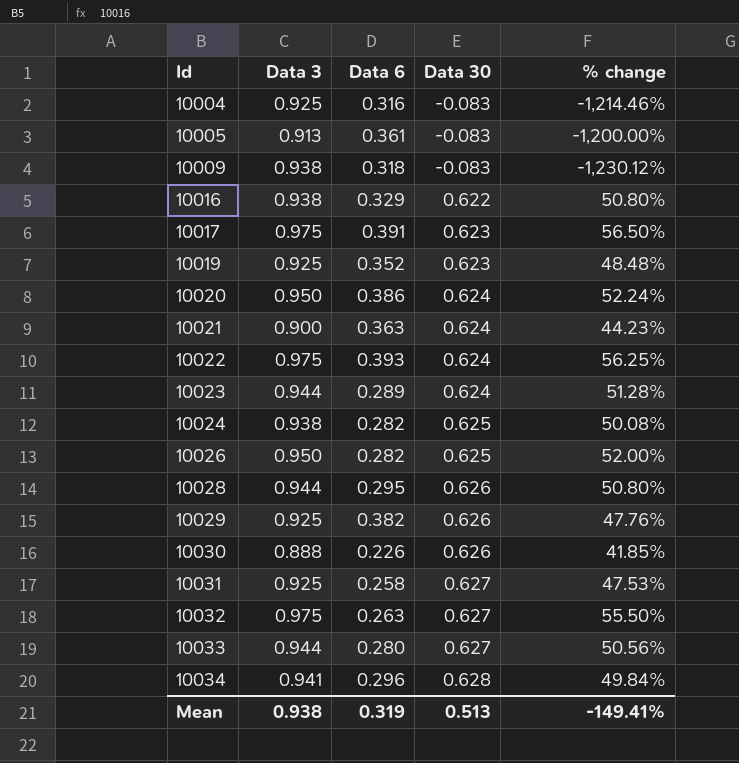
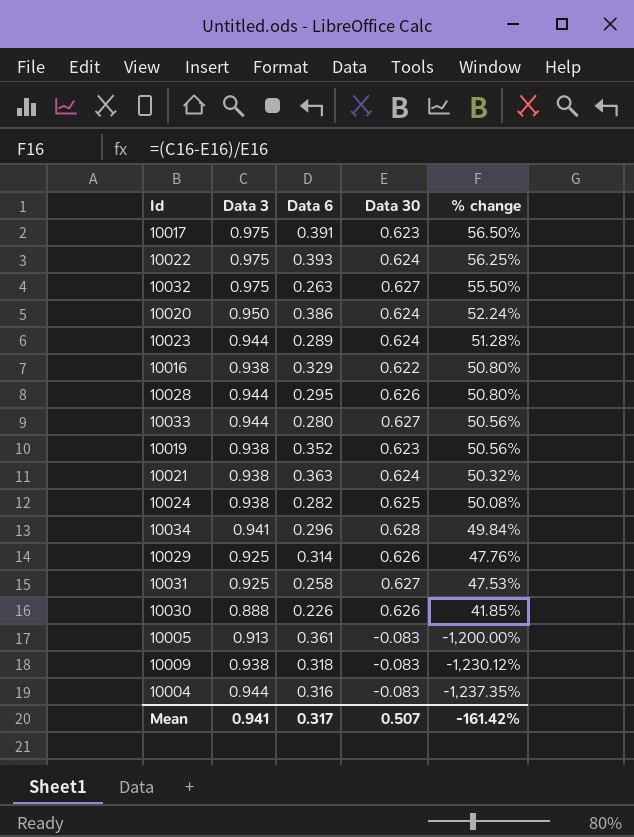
row order: Id ascending -> % change descending
row 10026: 0.950 | 0.282 | 0.625 | 52.00% -> none
10019 | Data 3: 0.925 -> 0.938
10019 | % change: 48.48% -> 50.56%
10021 | Data 3: 0.900 -> 0.938
10021 | % change: 44.23% -> 50.32%
10029 | Data 6: 0.382 -> 0.314
10004 | Data 3: 0.925 -> 0.944
10004 | % change: -1,214.46% -> -1,237.35%
Mean | Data 3: 0.938 -> 0.941
Mean | Data 6: 0.319 -> 0.317
Mean | Data 30: 0.513 -> 0.507
Mean | % change: -149.41% -> -161.42%

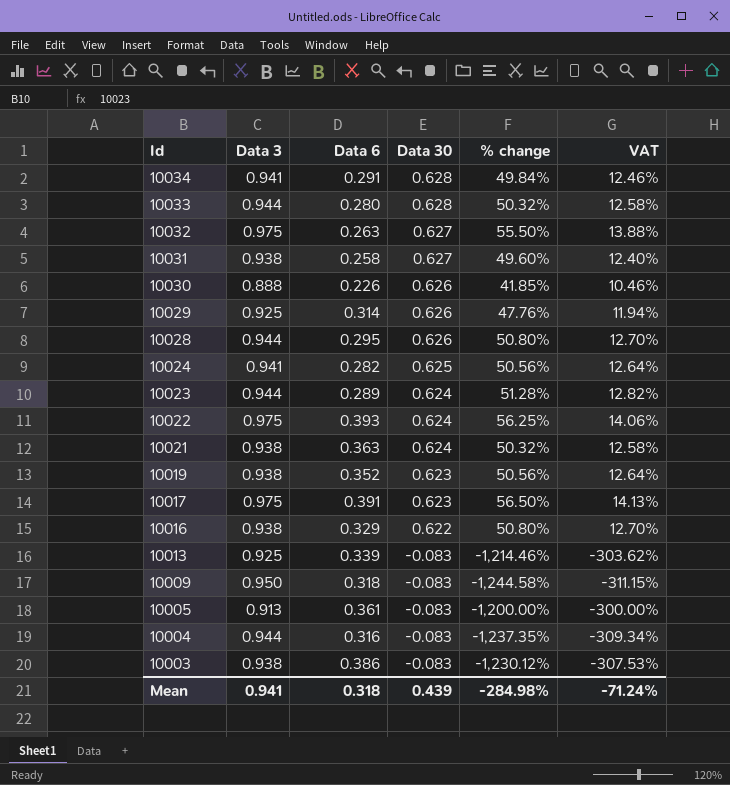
row order: % change descending -> Id descending
column VAT | formula: none -> [% change] * 0.25
row 10020: 0.950 | 0.386 | 0.624 | 52.24% -> none
10034 | Data 6: 0.296 -> 0.291
10033 | Data 30: 0.627 -> 0.628
10033 | % change: 50.56% -> 50.32%
10031 | Data 3: 0.925 -> 0.938
10031 | % change: 47.53% -> 49.60%
10024 | Data 3: 0.938 -> 0.941
10024 | % change: 50.08% -> 50.56%
row 10013: none -> 0.925 | 0.339 | -0.083 | -1,214.46% | -303.62%
10009 | Data 3: 0.938 -> 0.950
10009 | % change: -1,230.12% -> -1,244.58%
row 10003: none -> 0.938 | 0.386 | -0.083 | -1,230.12% | -307.53%
Mean | Data 6: 0.317 -> 0.318
Mean | Data 30: 0.507 -> 0.439
Mean | % change: -161.42% -> -284.98%

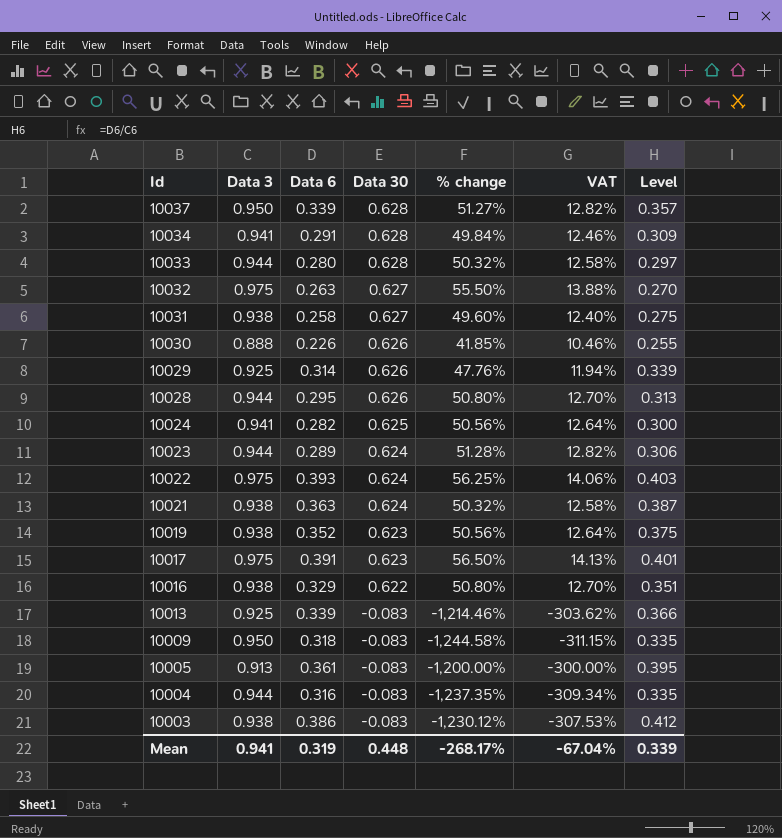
column Level | formula: none -> [Data 6] / [Data 3]
row 10037: none -> 0.950 | 0.339 | 0.628 | 51.27% | 12.82% | 0.357
Mean | Data 6: 0.318 -> 0.319
Mean | Data 30: 0.439 -> 0.448
Mean | % change: -284.98% -> -268.17%
Mean | VAT: -71.24% -> -67.04%

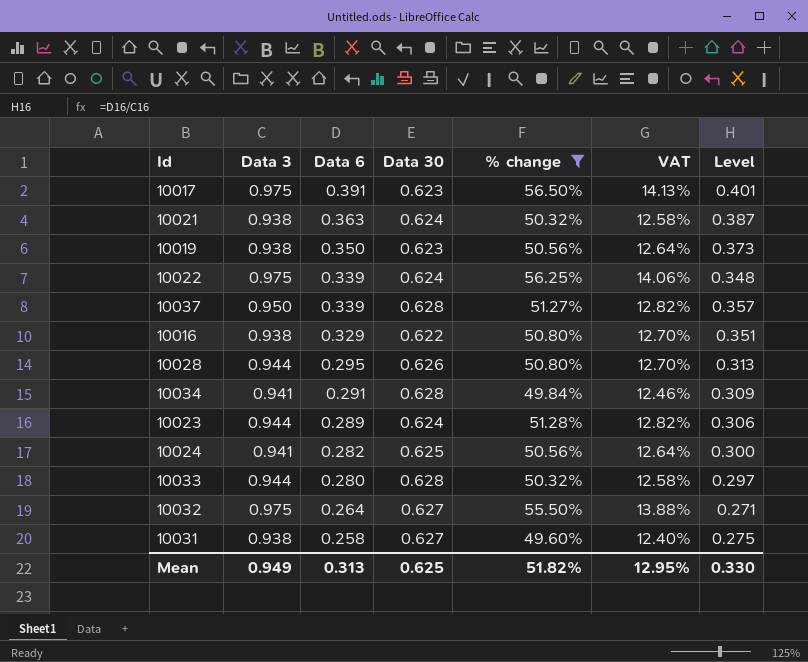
filter: none -> % change >= 49.60%
row order: Id descending -> Data 6 descending
10019 | Data 6: 0.352 -> 0.350
10019 | Level: 0.375 -> 0.373
10022 | Data 6: 0.393 -> 0.339
10022 | Level: 0.403 -> 0.348
10032 | Data 6: 0.263 -> 0.264
10032 | Level: 0.270 -> 0.271
Mean | Data 3: 0.941 -> 0.949
Mean | Data 6: 0.319 -> 0.313
Mean | Data 30: 0.448 -> 0.625
Mean | % change: -268.17% -> 51.82%
Mean | VAT: -67.04% -> 12.95%
Mean | Level: 0.339 -> 0.330

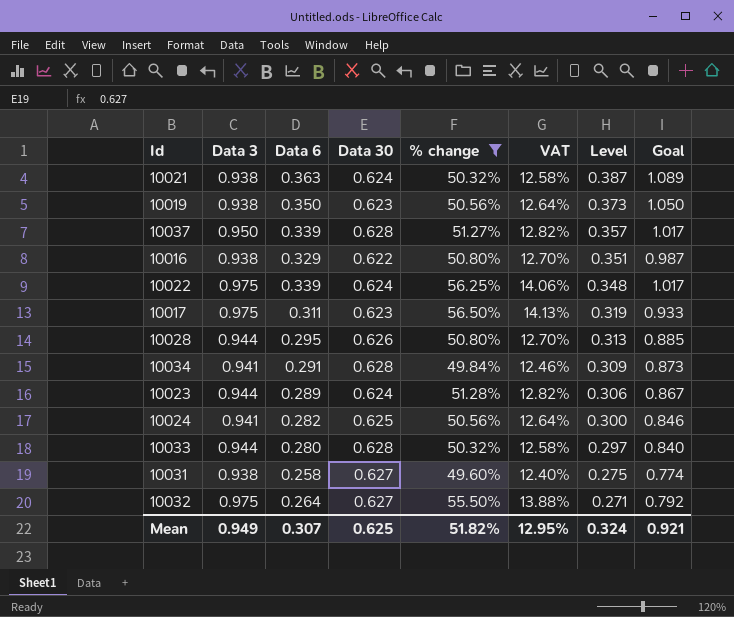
row order: Data 6 descending -> Level descending
column Goal | formula: none -> [Data 6] * 3
10017 | Data 6: 0.391 -> 0.311
10017 | Level: 0.401 -> 0.319
Mean | Data 6: 0.313 -> 0.307
Mean | Level: 0.330 -> 0.324

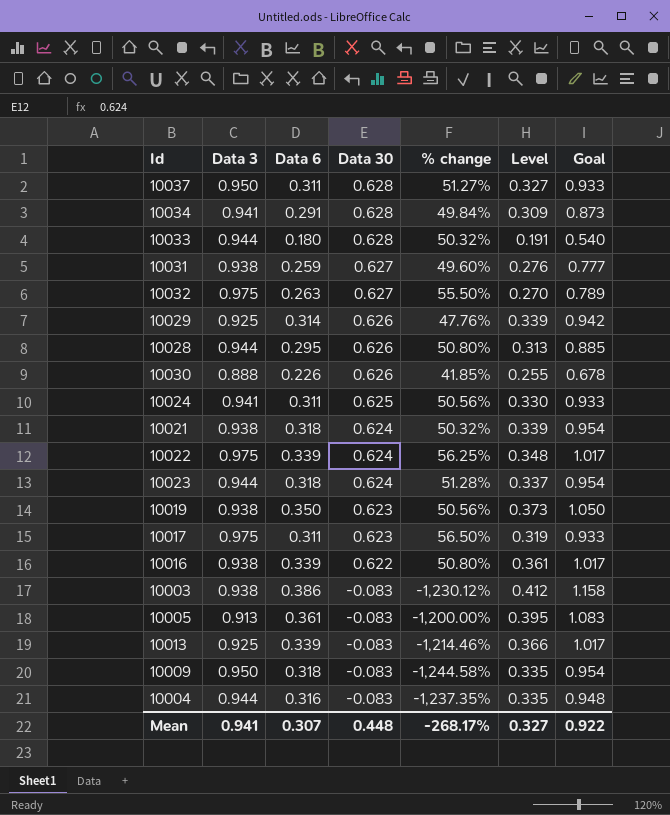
filter: % change >= 49.60% -> none
row order: Level descending -> Data 30 descending
column VAT | formula: [% change] * 0.25 -> none
10037 | Data 6: 0.339 -> 0.311
10037 | Level: 0.357 -> 0.327
10037 | Goal: 1.017 -> 0.933
10033 | Data 6: 0.280 -> 0.180
10033 | Level: 0.297 -> 0.191
10033 | Goal: 0.840 -> 0.540
10031 | Data 6: 0.258 -> 0.259
10031 | Level: 0.275 -> 0.276
10031 | Goal: 0.774 -> 0.777
10032 | Data 6: 0.264 -> 0.263
10032 | Level: 0.271 -> 0.270
10032 | Goal: 0.792 -> 0.789
10024 | Data 6: 0.282 -> 0.311
10024 | Level: 0.300 -> 0.330
10024 | Goal: 0.846 -> 0.933
10021 | Data 6: 0.363 -> 0.318
10021 | Level: 0.387 -> 0.339
10021 | Goal: 1.089 -> 0.954
10023 | Data 6: 0.289 -> 0.318
10023 | Level: 0.306 -> 0.337
10023 | Goal: 0.867 -> 0.954
10016 | Data 6: 0.329 -> 0.339
10016 | Level: 0.351 -> 0.361
10016 | Goal: 0.987 -> 1.017
Mean | Data 3: 0.949 -> 0.941
Mean | Data 30: 0.625 -> 0.448
Mean | % change: 51.82% -> -268.17%
Mean | Level: 0.324 -> 0.327
Mean | Goal: 0.921 -> 0.922

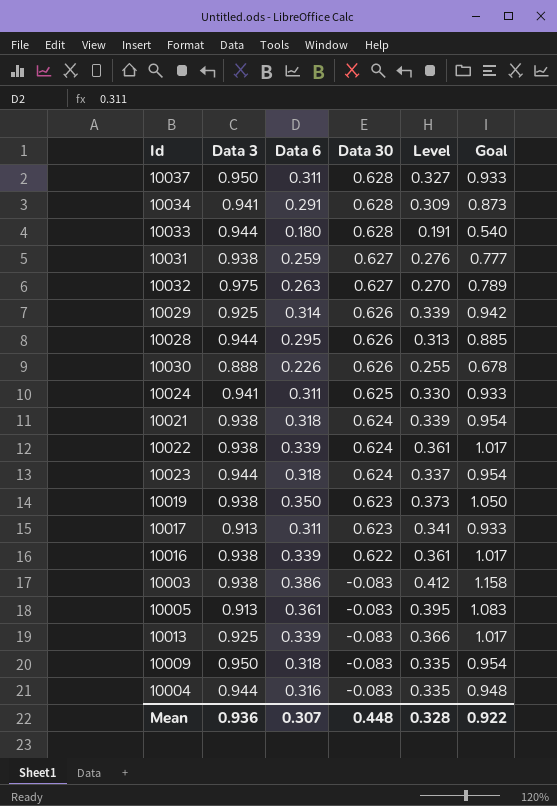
column % change | formula: ([Data 3] - [Data 30]) / [Data 30] -> none
10022 | Data 3: 0.975 -> 0.938
10022 | Level: 0.348 -> 0.361
10017 | Data 3: 0.975 -> 0.913
10017 | Level: 0.319 -> 0.341
Mean | Data 3: 0.941 -> 0.936
Mean | Level: 0.327 -> 0.328

